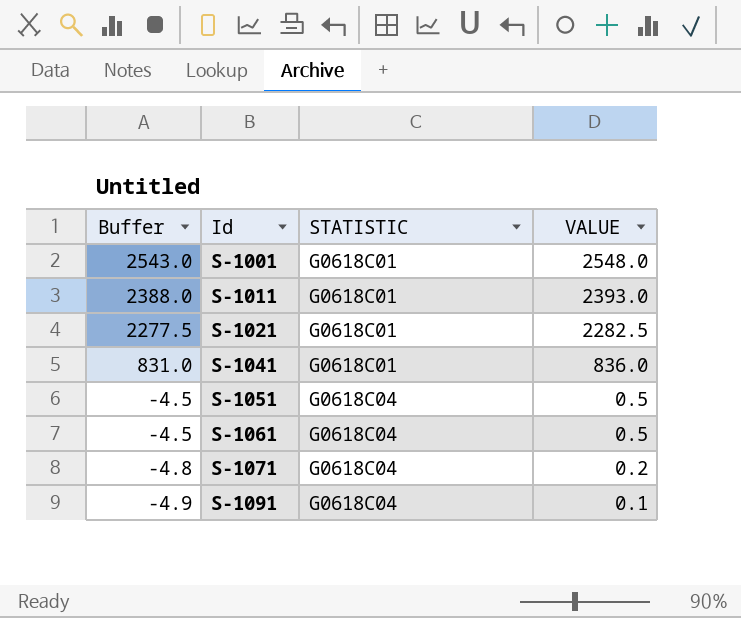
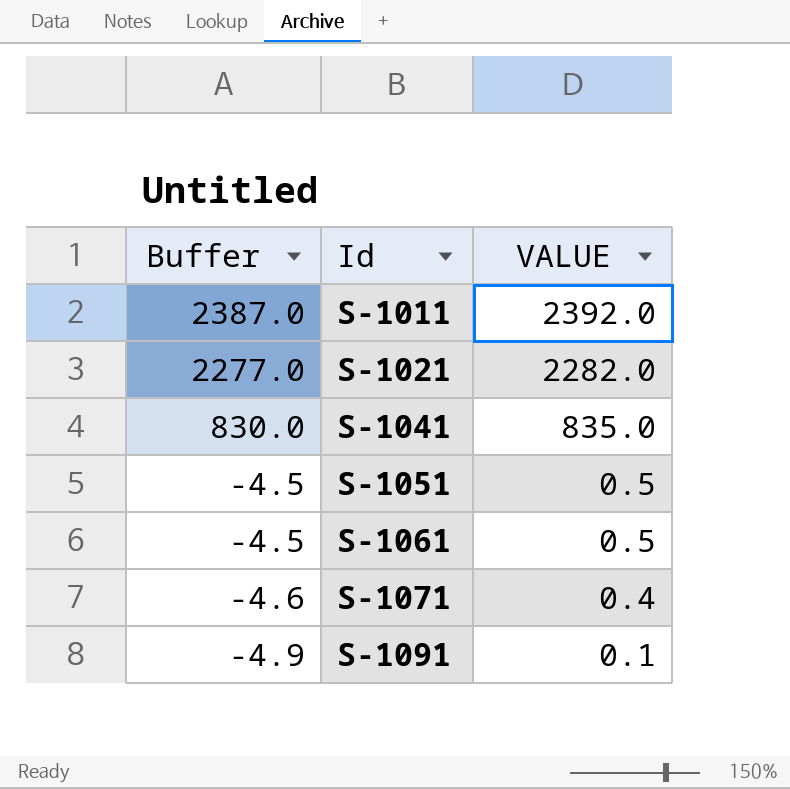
column STATISTIC | position: 3 -> none
row S-1001: 2543.0 | G0618C01 | 2548.0 -> none
S-1011 | Buffer: 2388.0 -> 2387.0
S-1011 | VALUE: 2393.0 -> 2392.0
S-1021 | Buffer: 2277.5 -> 2277.0
S-1021 | VALUE: 2282.5 -> 2282.0
S-1041 | Buffer: 831.0 -> 830.0
S-1041 | VALUE: 836.0 -> 835.0
S-1071 | Buffer: -4.8 -> -4.6
S-1071 | VALUE: 0.2 -> 0.4

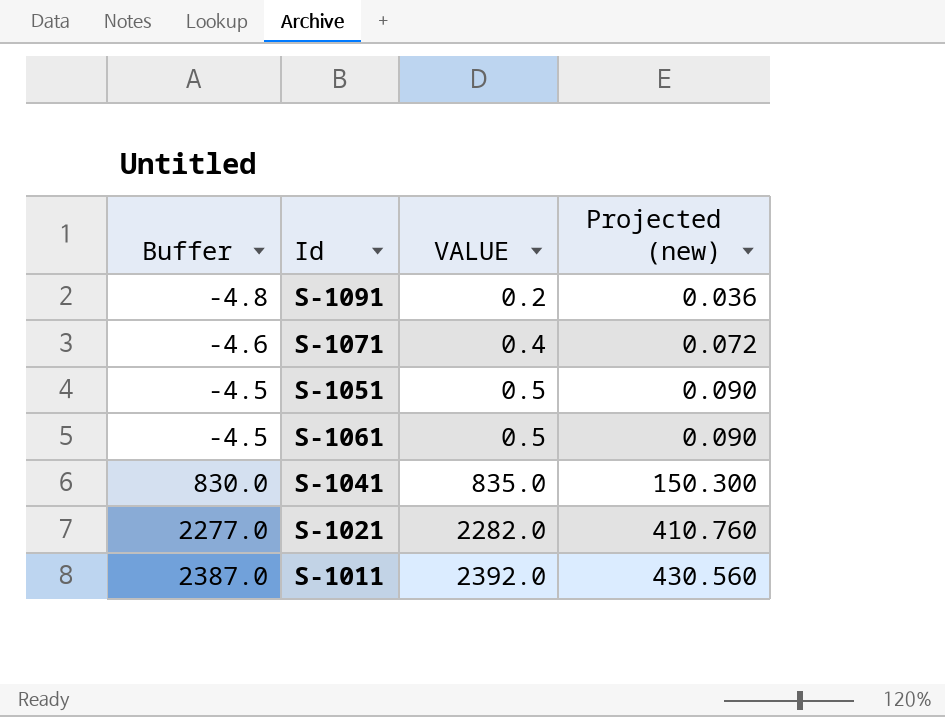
row order: Buffer descending -> Buffer ascending
column Projected (new) | formula: none -> [VALUE] * 0.18
S-1091 | Buffer: -4.9 -> -4.8
S-1091 | VALUE: 0.1 -> 0.2

